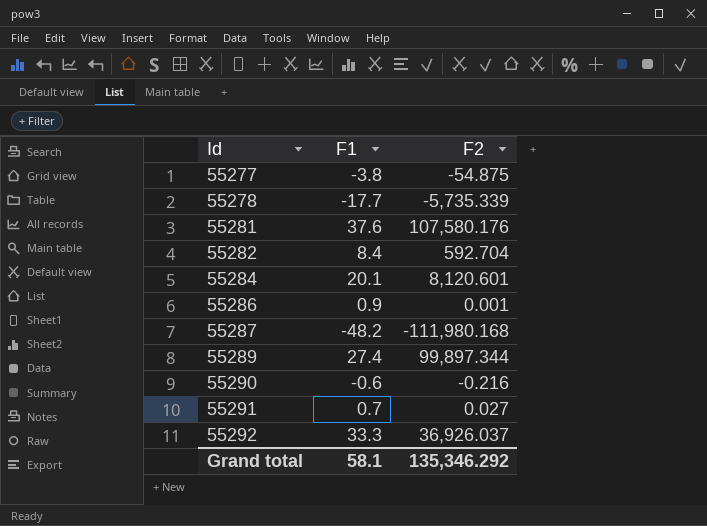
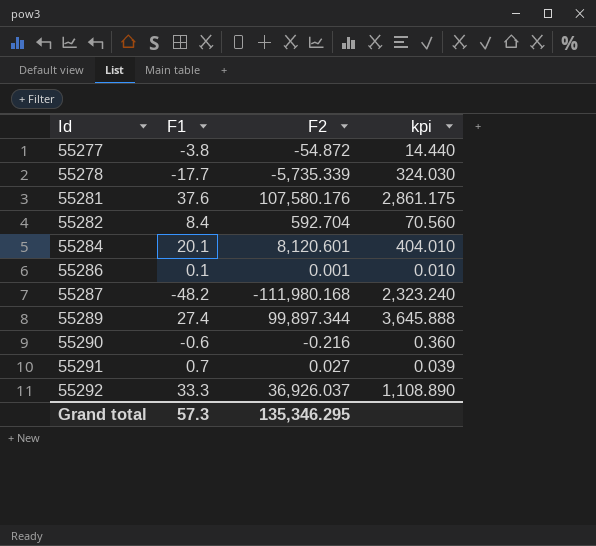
column kpi | formula: none -> [F2] / [F1]
55277 | F2: -54.875 -> -54.872
55286 | F1: 0.9 -> 0.1
Grand total | F1: 58.1 -> 57.3
Grand total | F2: 135,346.292 -> 135,346.295

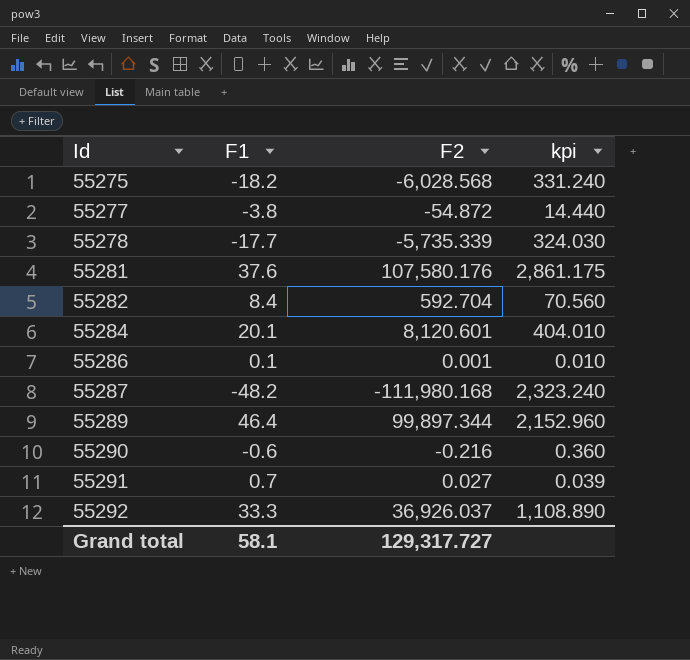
row 55275: none -> -18.2 | -6,028.568 | 331.240
55289 | F1: 27.4 -> 46.4
55289 | kpi: 3,645.888 -> 2,152.960
Grand total | F1: 57.3 -> 58.1
Grand total | F2: 135,346.295 -> 129,317.727

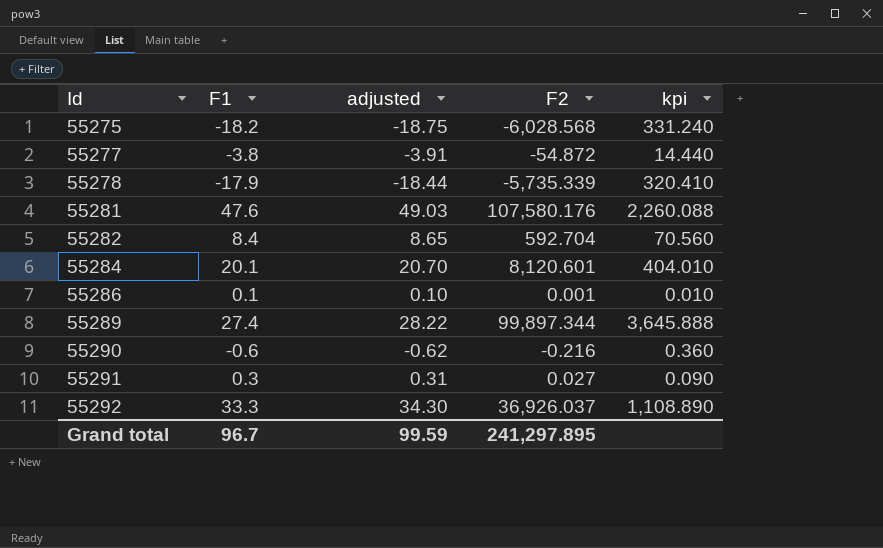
column adjusted | formula: none -> [F1] * 1.03
row 55287: -48.2 | -111,980.168 | 2,323.240 -> none
55278 | F1: -17.7 -> -17.9
55278 | kpi: 324.030 -> 320.410
55281 | F1: 37.6 -> 47.6
55281 | kpi: 2,861.175 -> 2,260.088
55289 | F1: 46.4 -> 27.4
55289 | kpi: 2,152.960 -> 3,645.888
55291 | F1: 0.7 -> 0.3
55291 | kpi: 0.039 -> 0.090
Grand total | F1: 58.1 -> 96.7
Grand total | F2: 129,317.727 -> 241,297.895

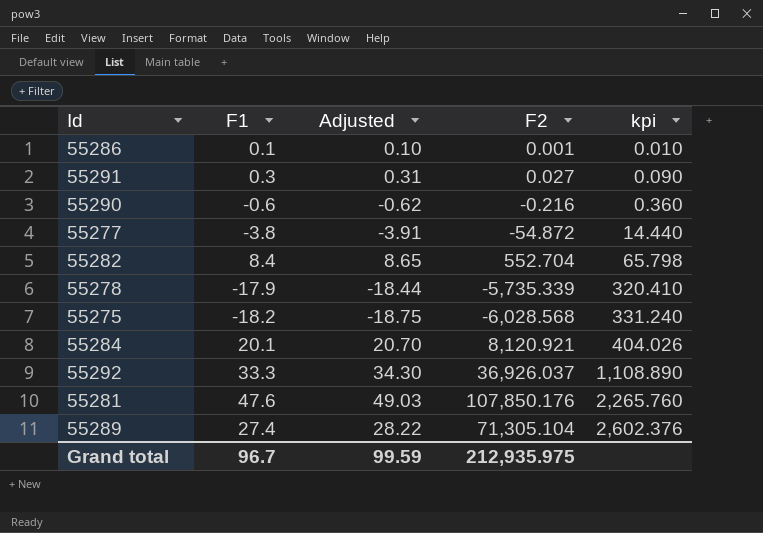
row order: Id ascending -> kpi ascending
column name: adjusted -> Adjusted
55282 | F2: 592.704 -> 552.704
55282 | kpi: 70.560 -> 65.798
55284 | F2: 8,120.601 -> 8,120.921
55284 | kpi: 404.010 -> 404.026
55281 | F2: 107,580.176 -> 107,850.176
55281 | kpi: 2,260.088 -> 2,265.760
55289 | F2: 99,897.344 -> 71,305.104
55289 | kpi: 3,645.888 -> 2,602.376
Grand total | F2: 241,297.895 -> 212,935.975

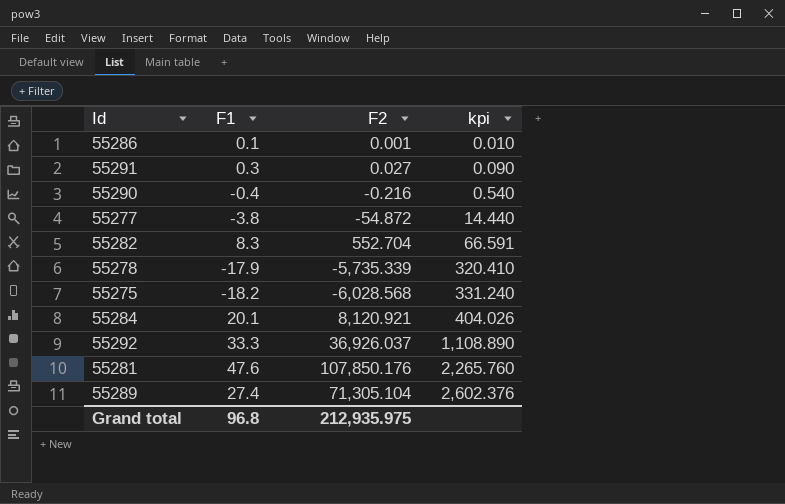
column Adjusted | formula: [F1] * 1.03 -> none
55290 | F1: -0.6 -> -0.4
55290 | kpi: 0.360 -> 0.540
55282 | F1: 8.4 -> 8.3
55282 | kpi: 65.798 -> 66.591
Grand total | F1: 96.7 -> 96.8

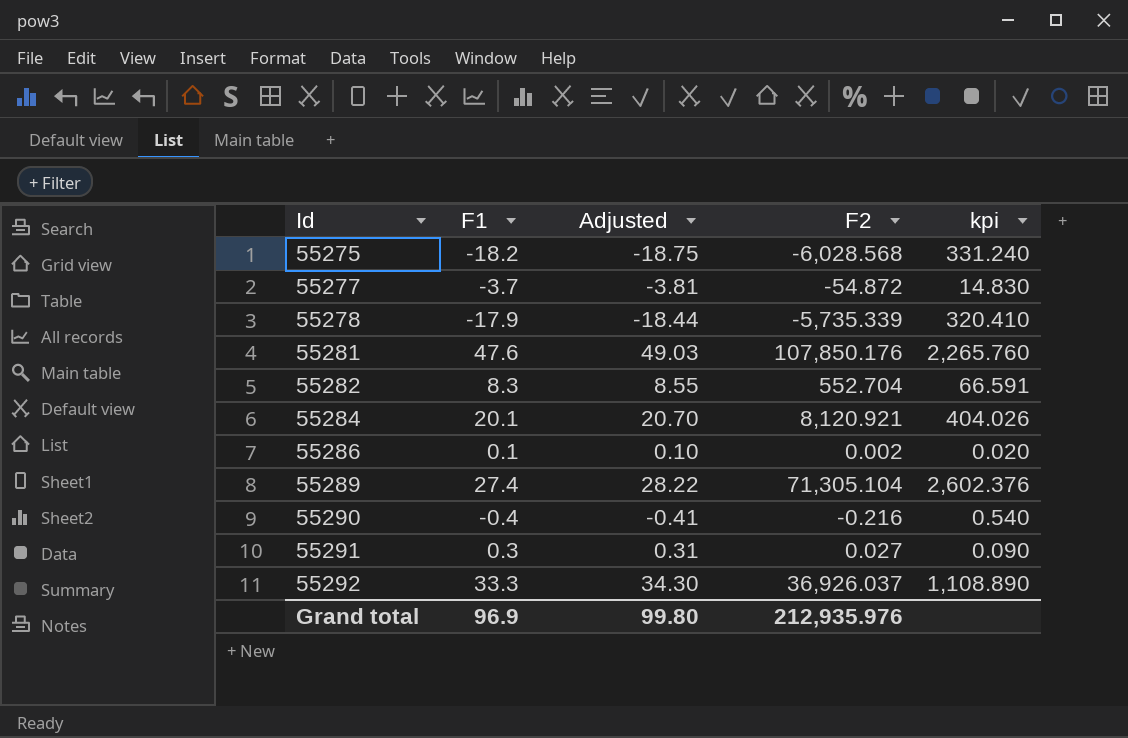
row order: kpi ascending -> Id ascending
column Adjusted | formula: none -> [F1] * 1.03
55277 | F1: -3.8 -> -3.7
55277 | kpi: 14.440 -> 14.830
55286 | F2: 0.001 -> 0.002
55286 | kpi: 0.010 -> 0.020
Grand total | F1: 96.8 -> 96.9
Grand total | F2: 212,935.975 -> 212,935.976

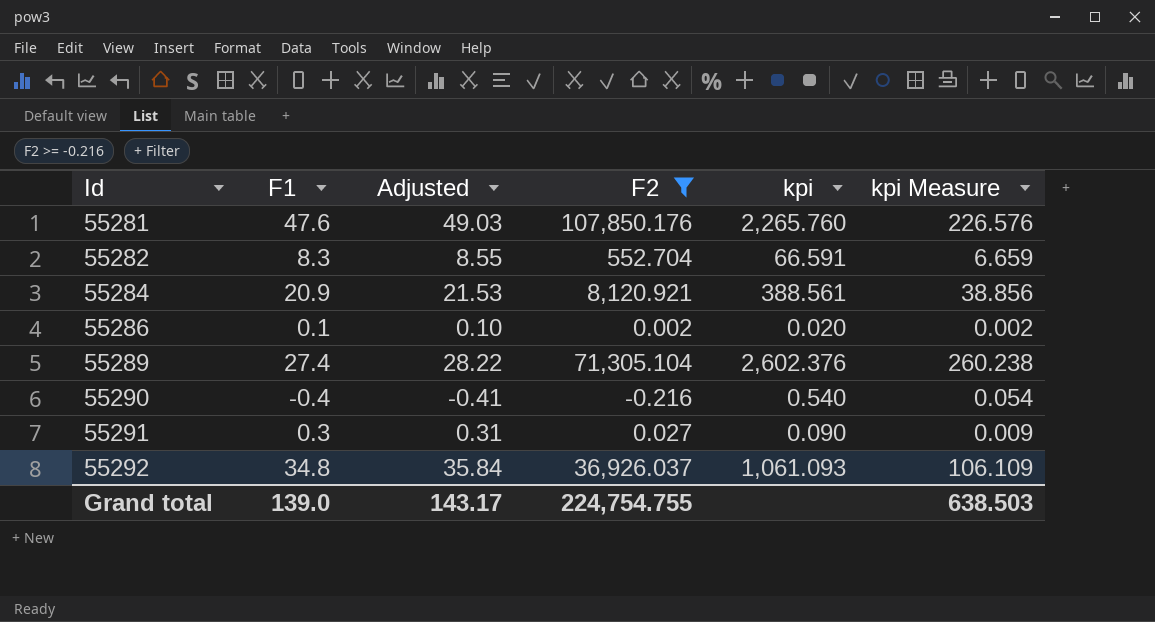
filter: none -> F2 >= -0.216
column kpi Measure | formula: none -> [kpi] * 0.1
55284 | F1: 20.1 -> 20.9
55284 | Adjusted: 20.70 -> 21.53
55284 | kpi: 404.026 -> 388.561
55292 | F1: 33.3 -> 34.8
55292 | Adjusted: 34.30 -> 35.84
55292 | kpi: 1,108.890 -> 1,061.093
Grand total | F1: 96.9 -> 139.0
Grand total | Adjusted: 99.80 -> 143.17
Grand total | F2: 212,935.976 -> 224,754.755

